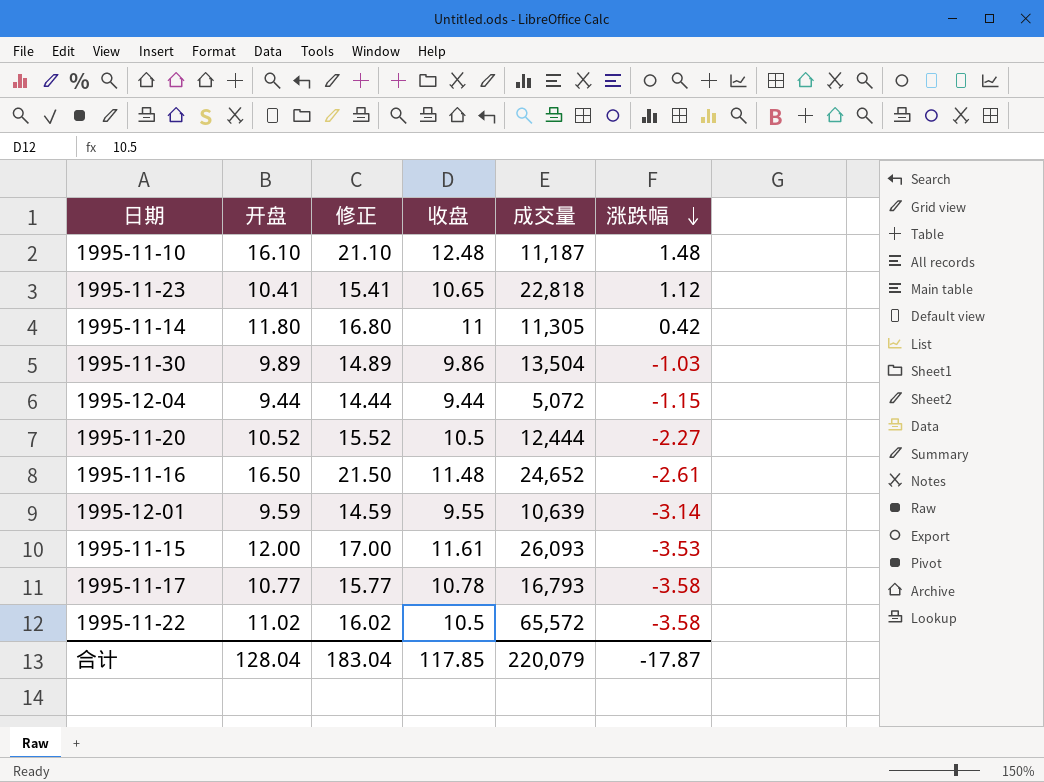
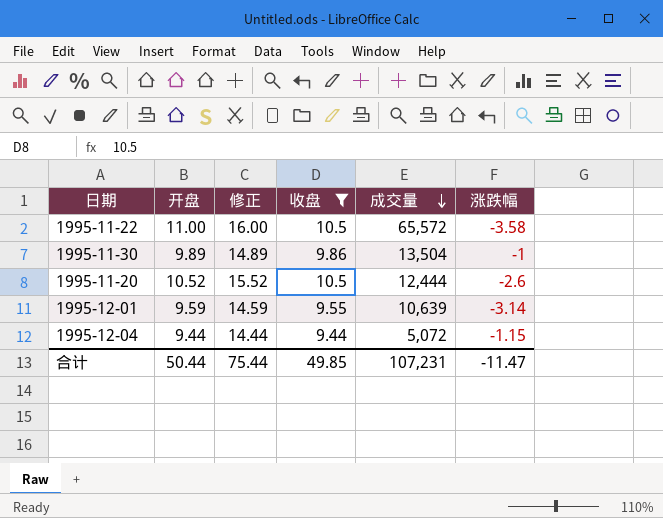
filter: none -> 收盘 <= 10.5
row order: 涨跌幅 descending -> 成交量 descending
1995-11-22 | 开盘: 11.02 -> 11.00
1995-11-22 | 修正: 16.02 -> 16.00
1995-11-30 | 涨跌幅: -1.03 -> -1
1995-11-20 | 涨跌幅: -2.27 -> -2.6
合计 | 开盘: 128.04 -> 50.44
合计 | 修正: 183.04 -> 75.44
合计 | 收盘: 117.85 -> 49.85
合计 | 成交量: 220,079 -> 107,231
合计 | 涨跌幅: -17.87 -> -11.47

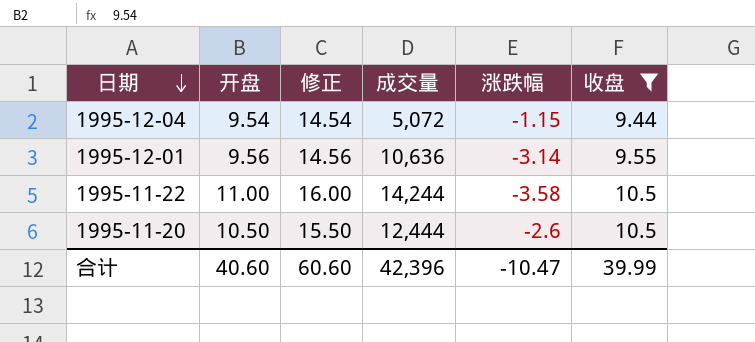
row order: 成交量 descending -> 日期 descending
column 收盘 | position: 4 -> 6
row 1995-11-30: 9.89 | 14.89 | 9.86 | 13,504 | -1 -> none
1995-12-04 | 开盘: 9.44 -> 9.54
1995-12-04 | 修正: 14.44 -> 14.54
1995-12-01 | 开盘: 9.59 -> 9.56
1995-12-01 | 修正: 14.59 -> 14.56
1995-12-01 | 成交量: 10,639 -> 10,636
1995-11-22 | 成交量: 65,572 -> 14,244
1995-11-20 | 开盘: 10.52 -> 10.50
1995-11-20 | 修正: 15.52 -> 15.50
合计 | 开盘: 50.44 -> 40.60
合计 | 修正: 75.44 -> 60.60
合计 | 成交量: 107,231 -> 42,396
合计 | 涨跌幅: -11.47 -> -10.47
合计 | 收盘: 49.85 -> 39.99

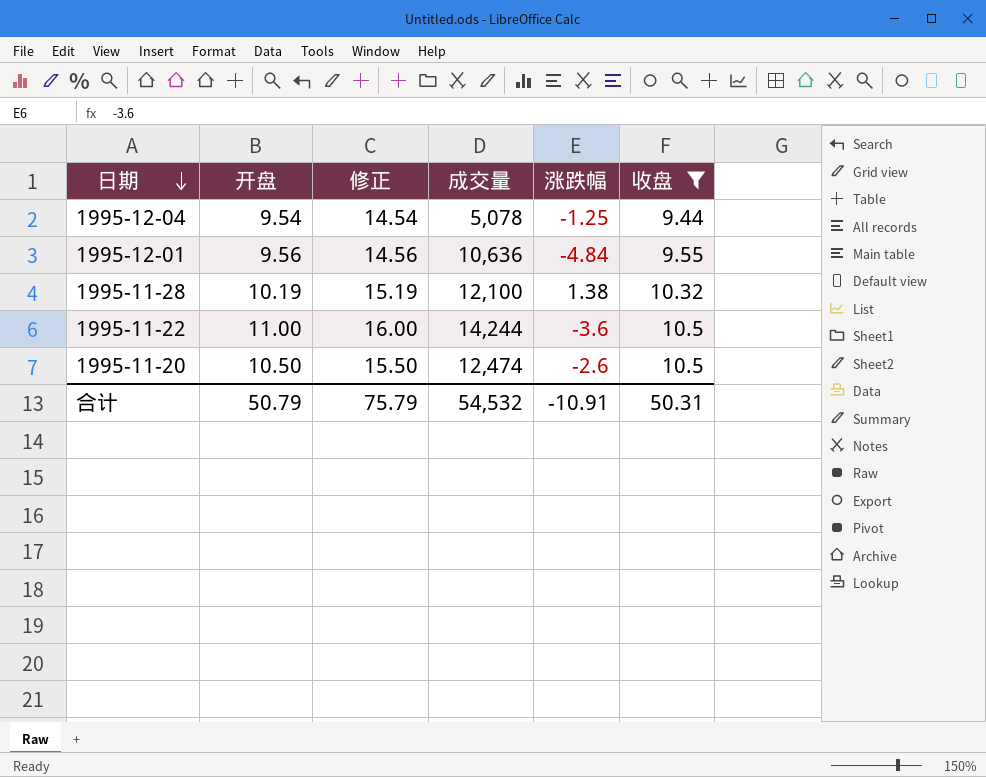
1995-12-04 | 成交量: 5,072 -> 5,078
1995-12-04 | 涨跌幅: -1.15 -> -1.25
1995-12-01 | 涨跌幅: -3.14 -> -4.84
row 1995-11-28: none -> 10.19 | 15.19 | 12,100 | 1.38 | 10.32
1995-11-22 | 涨跌幅: -3.58 -> -3.6
1995-11-20 | 成交量: 12,444 -> 12,474
合计 | 开盘: 40.60 -> 50.79
合计 | 修正: 60.60 -> 75.79
合计 | 成交量: 42,396 -> 54,532
合计 | 涨跌幅: -10.47 -> -10.91
合计 | 收盘: 39.99 -> 50.31

